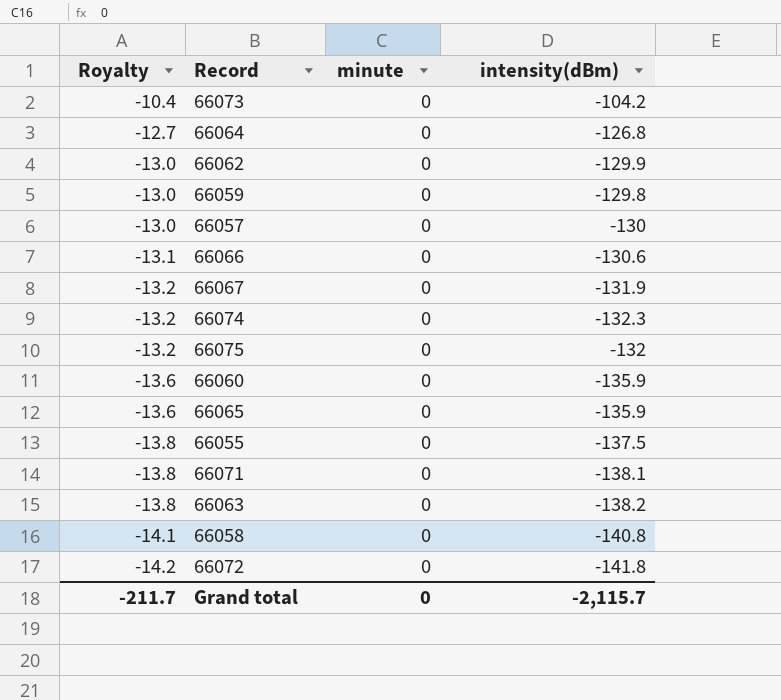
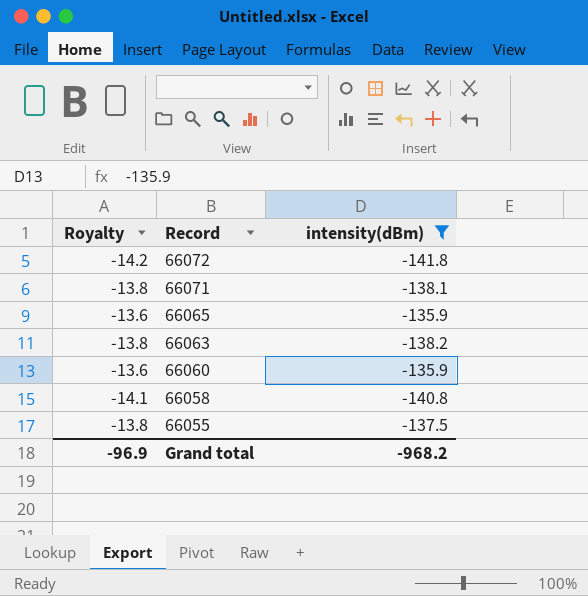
filter: none -> intensity(dBm) <= -135.9
row order: Royalty descending -> Record descending
column minute | position: 3 -> none
Grand total | Royalty: -211.7 -> -96.9
Grand total | intensity(dBm): -2,115.7 -> -968.2

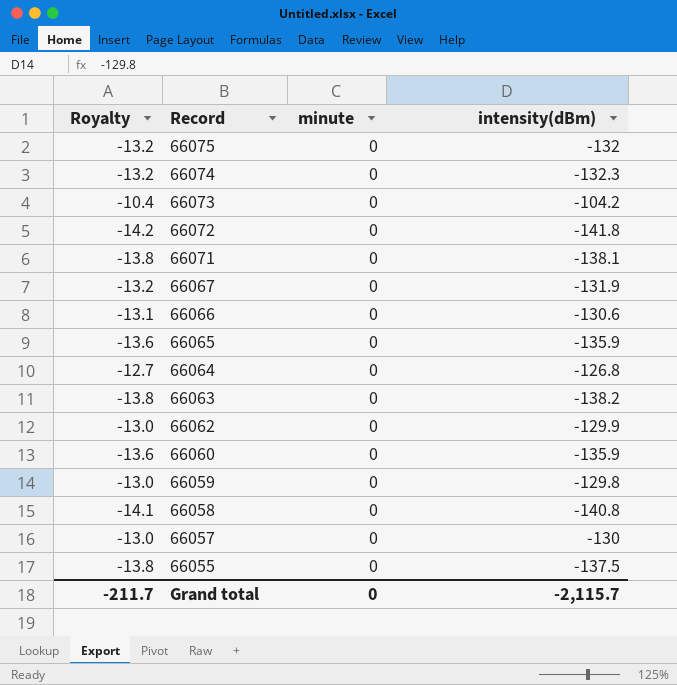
filter: intensity(dBm) <= -135.9 -> none
column minute | position: none -> 3
Grand total | Royalty: -96.9 -> -211.7
Grand total | intensity(dBm): -968.2 -> -2,115.7

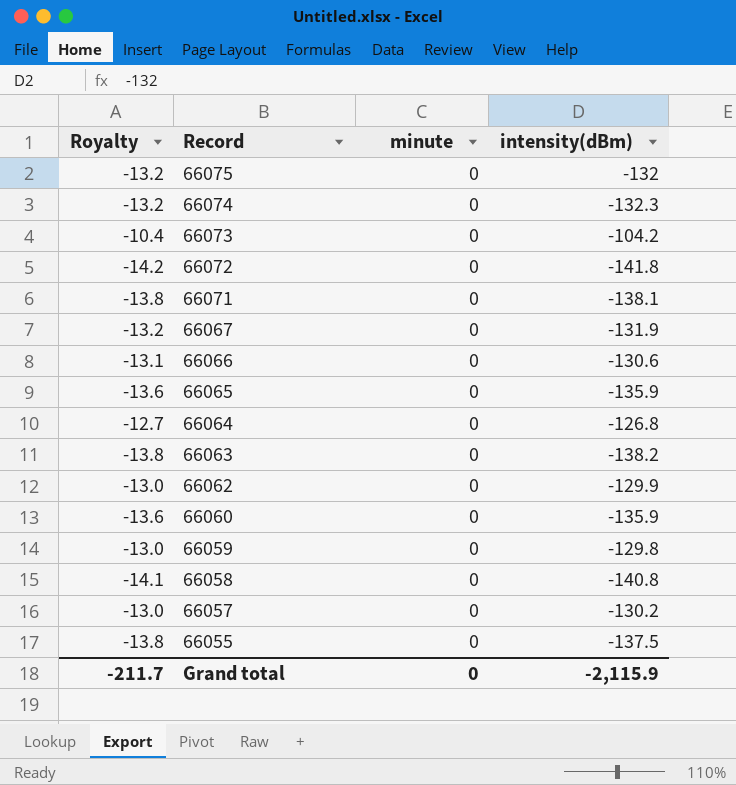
66057 | intensity(dBm): -130 -> -130.2
Grand total | intensity(dBm): -2,115.7 -> -2,115.9

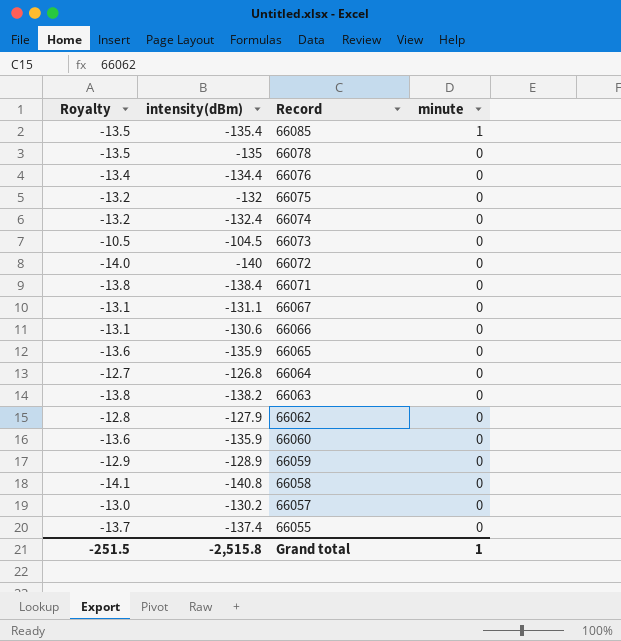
column intensity(dBm) | position: 4 -> 2
row 66085: none -> -13.5 | -135.4 | 1
row 66078: none -> -13.5 | -135 | 0
row 66076: none -> -13.4 | -134.4 | 0
66074 | intensity(dBm): -132.3 -> -132.4
66073 | Royalty: -10.4 -> -10.5
66073 | intensity(dBm): -104.2 -> -104.5
66072 | Royalty: -14.2 -> -14.0
66072 | intensity(dBm): -141.8 -> -140
66071 | intensity(dBm): -138.1 -> -138.4
66067 | Royalty: -13.2 -> -13.1
66067 | intensity(dBm): -131.9 -> -131.1
66062 | Royalty: -13.0 -> -12.8
66062 | intensity(dBm): -129.9 -> -127.9
66059 | Royalty: -13.0 -> -12.9
66059 | intensity(dBm): -129.8 -> -128.9
66055 | Royalty: -13.8 -> -13.7
66055 | intensity(dBm): -137.5 -> -137.4
Grand total | Royalty: -211.7 -> -251.5
Grand total | intensity(dBm): -2,115.9 -> -2,515.8
Grand total | minute: 0 -> 1

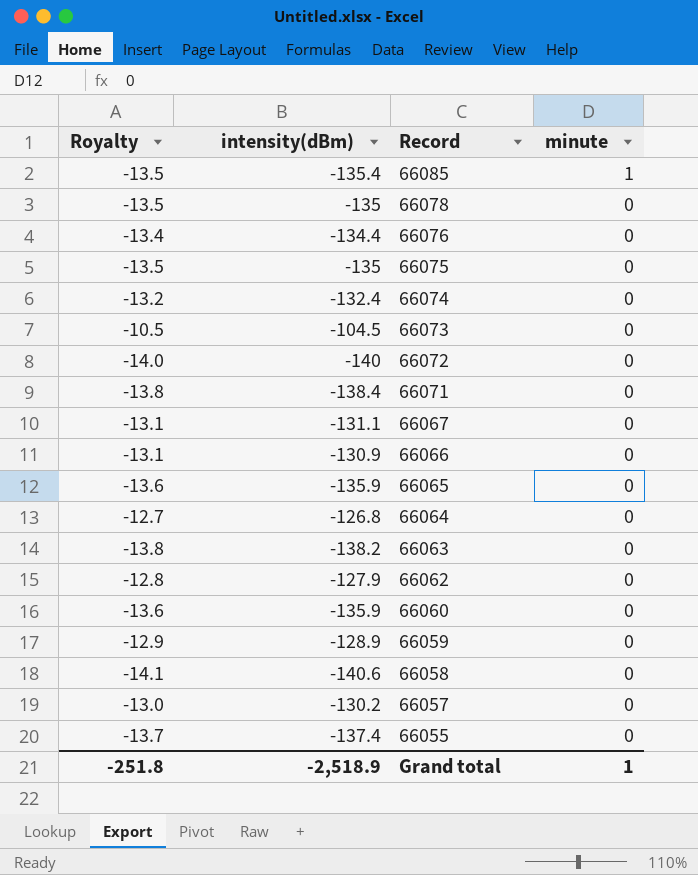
66075 | Royalty: -13.2 -> -13.5
66075 | intensity(dBm): -132 -> -135
66066 | intensity(dBm): -130.6 -> -130.9
66058 | intensity(dBm): -140.8 -> -140.6
Grand total | Royalty: -251.5 -> -251.8
Grand total | intensity(dBm): -2,515.8 -> -2,518.9

